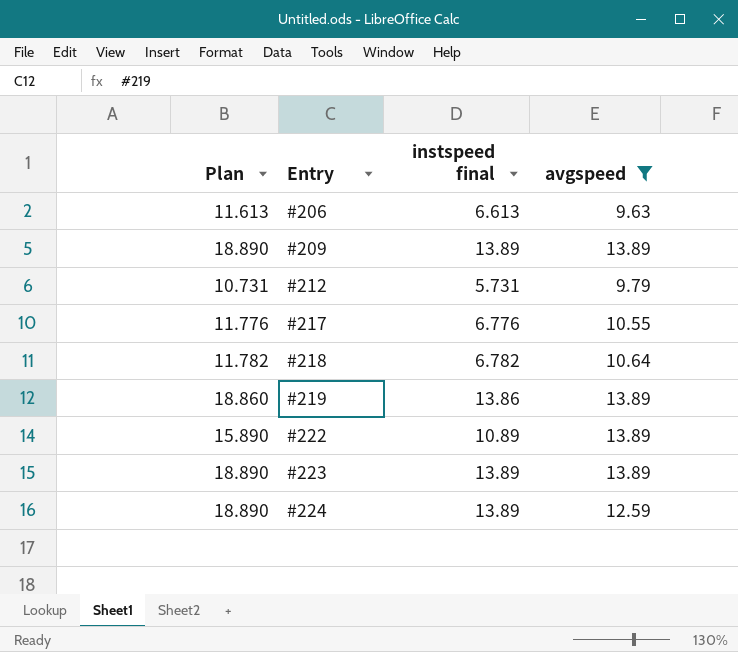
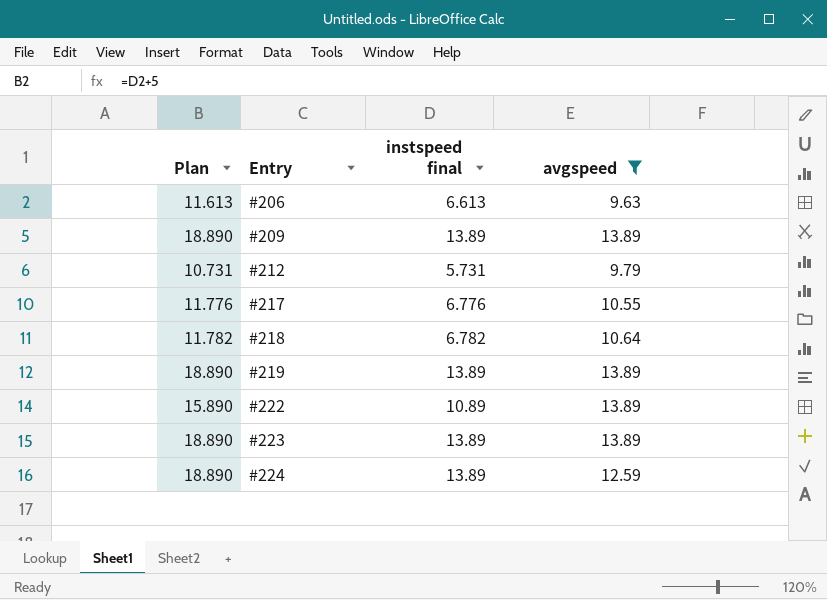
#219 | Plan: 18.860 -> 18.890
#219 | instspeed final: 13.86 -> 13.89

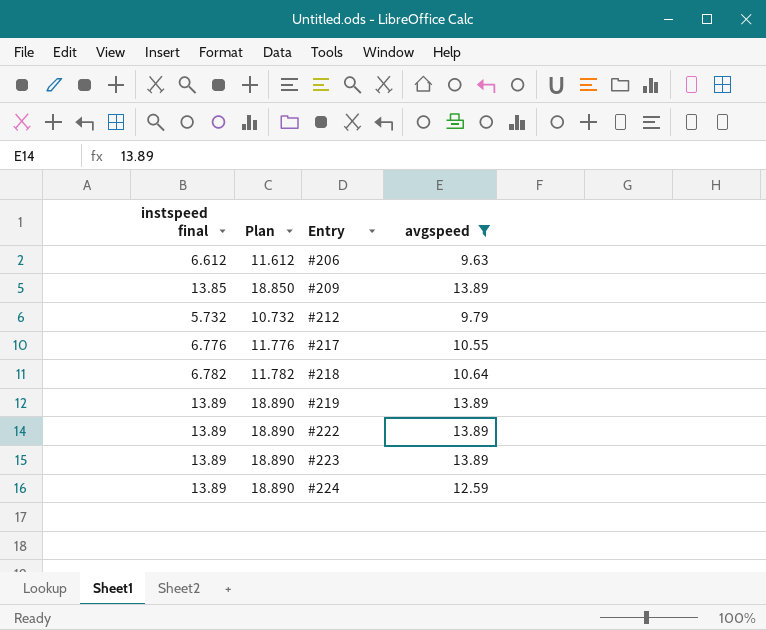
column instspeed final | position: 3 -> 1
#206 | instspeed final: 6.613 -> 6.612
#206 | Plan: 11.613 -> 11.612
#209 | instspeed final: 13.89 -> 13.85
#209 | Plan: 18.890 -> 18.850
#212 | instspeed final: 5.731 -> 5.732
#212 | Plan: 10.731 -> 10.732
#222 | instspeed final: 10.89 -> 13.89
#222 | Plan: 15.890 -> 18.890

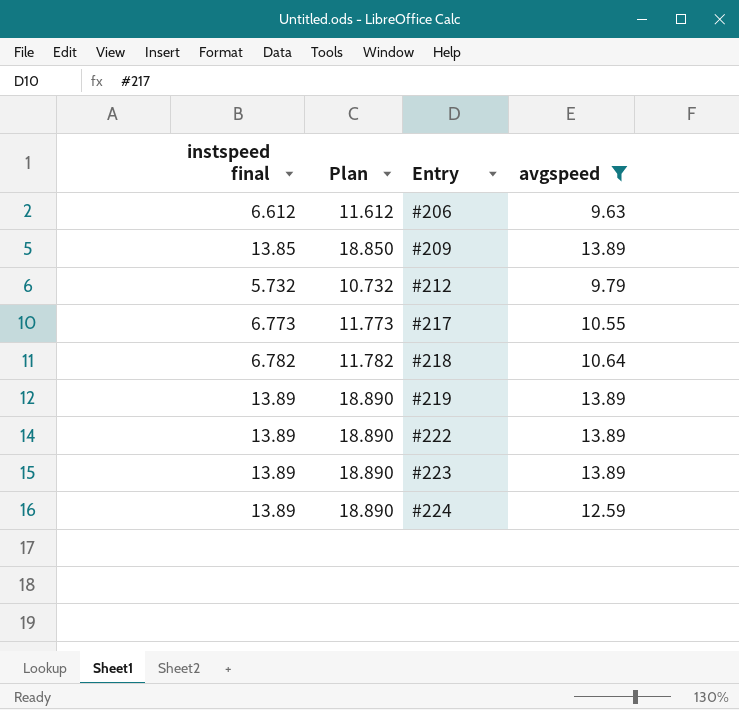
#217 | instspeed final: 6.776 -> 6.773
#217 | Plan: 11.776 -> 11.773

